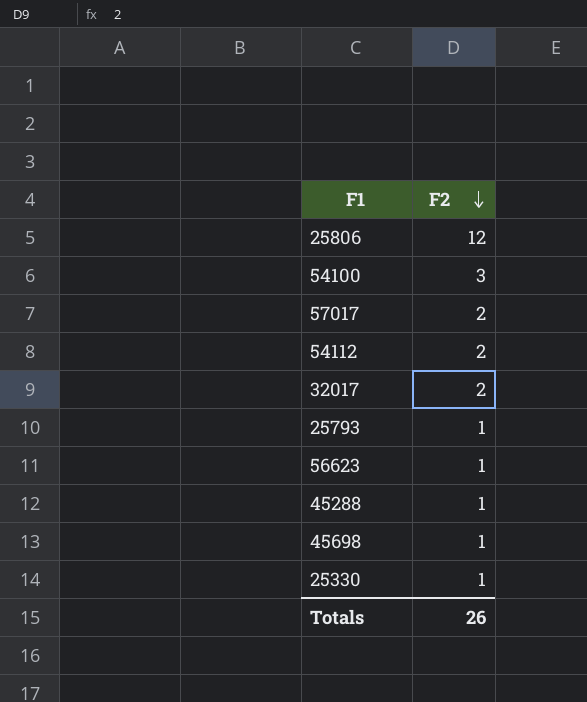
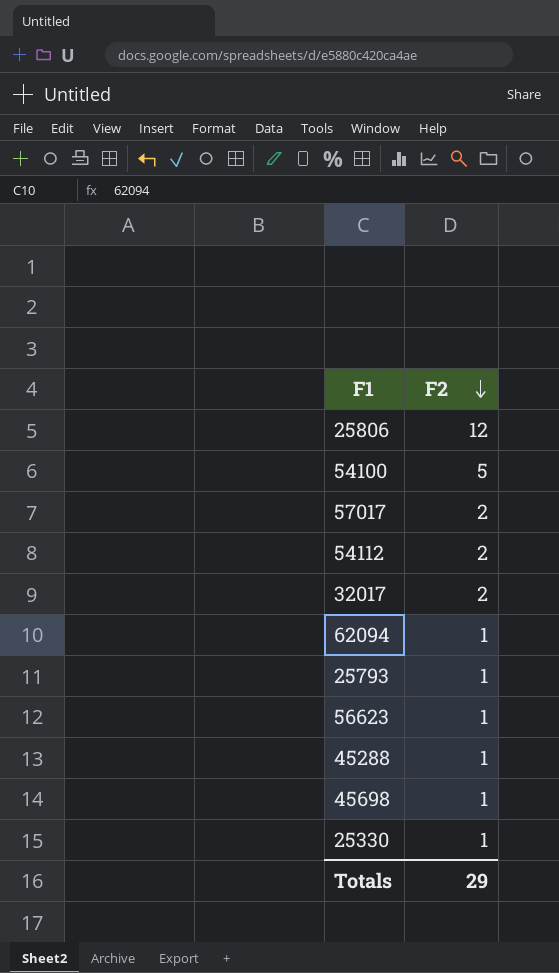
54100 | F2: 3 -> 5
row 62094: none -> 1
Totals | F2: 26 -> 29

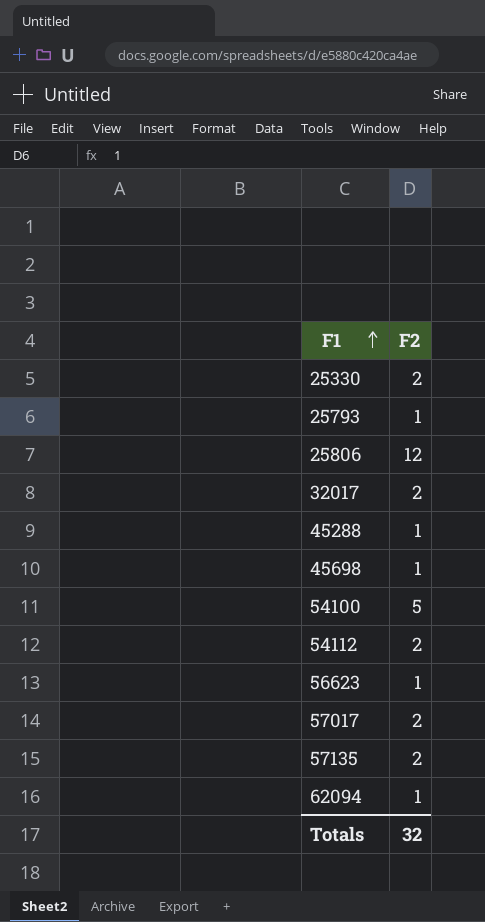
row order: F2 descending -> F1 ascending
25330 | F2: 1 -> 2
row 57135: none -> 2
Totals | F2: 29 -> 32

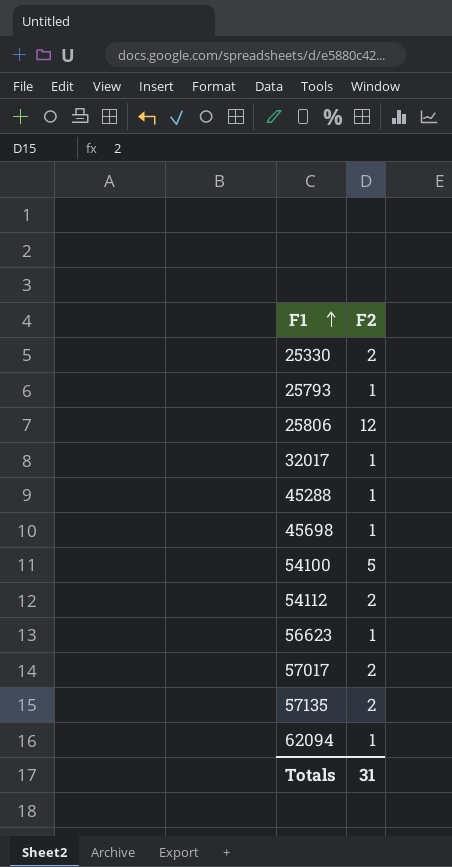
32017 | F2: 2 -> 1
Totals | F2: 32 -> 31

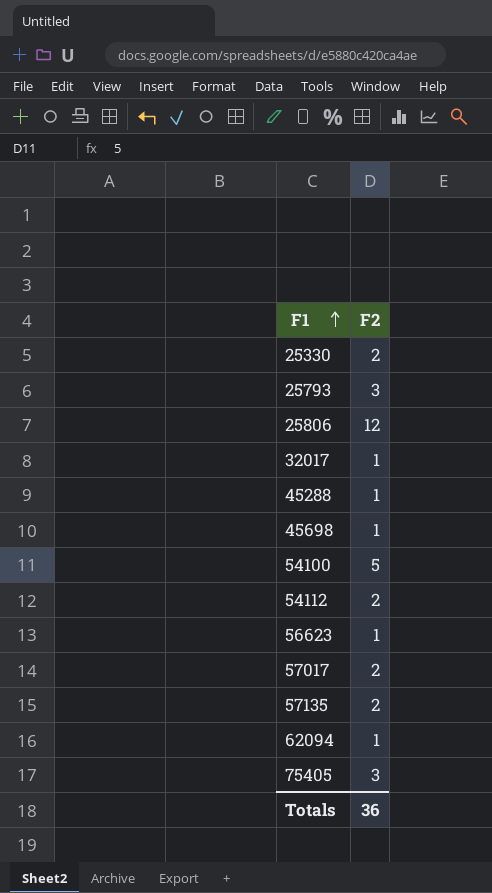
25793 | F2: 1 -> 3
row 75405: none -> 3
Totals | F2: 31 -> 36

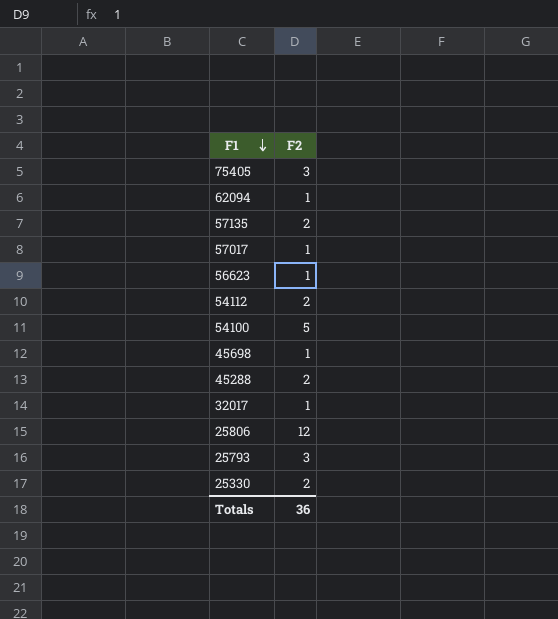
row order: F1 ascending -> F1 descending
57017 | F2: 2 -> 1
45288 | F2: 1 -> 2

